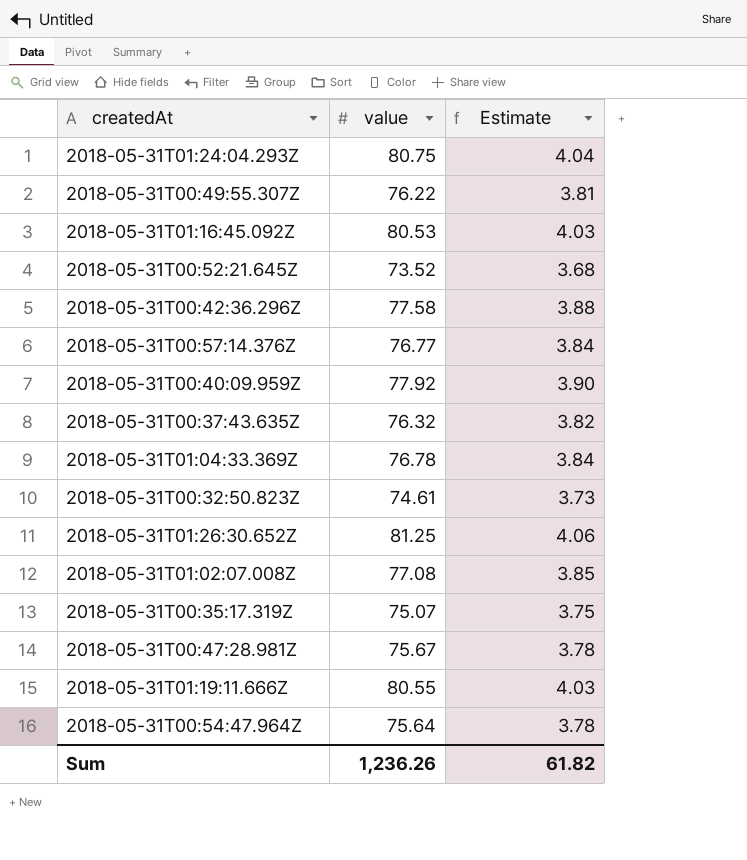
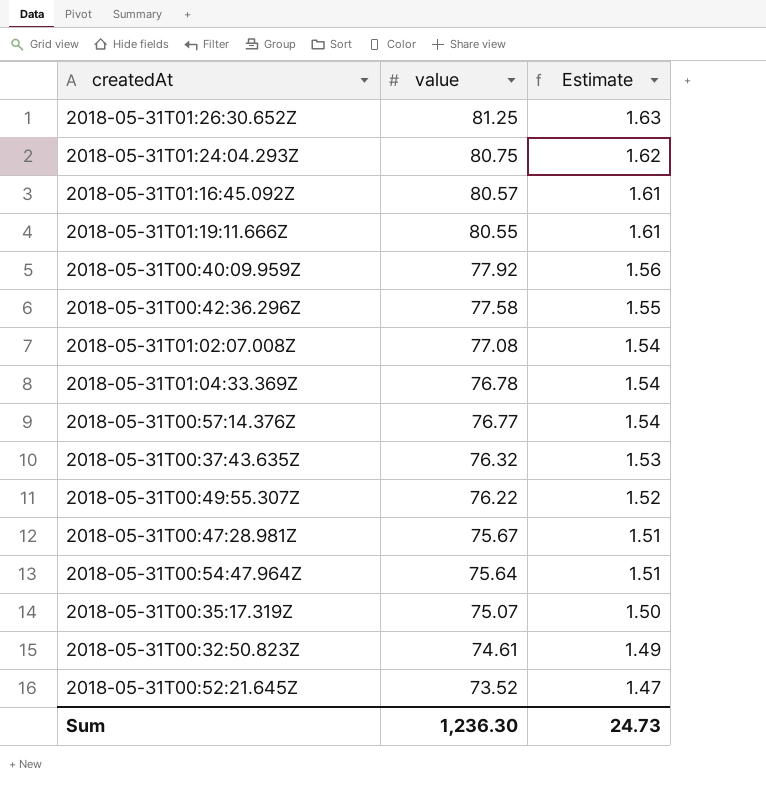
row order: none -> value descending
column Estimate | formula: [value] * 0.05 -> [value] * 0.02
2018-05-31T01:16:45.092Z | value: 80.53 -> 80.57
Sum | value: 1,236.26 -> 1,236.30
Sum | Estimate: 61.82 -> 24.73

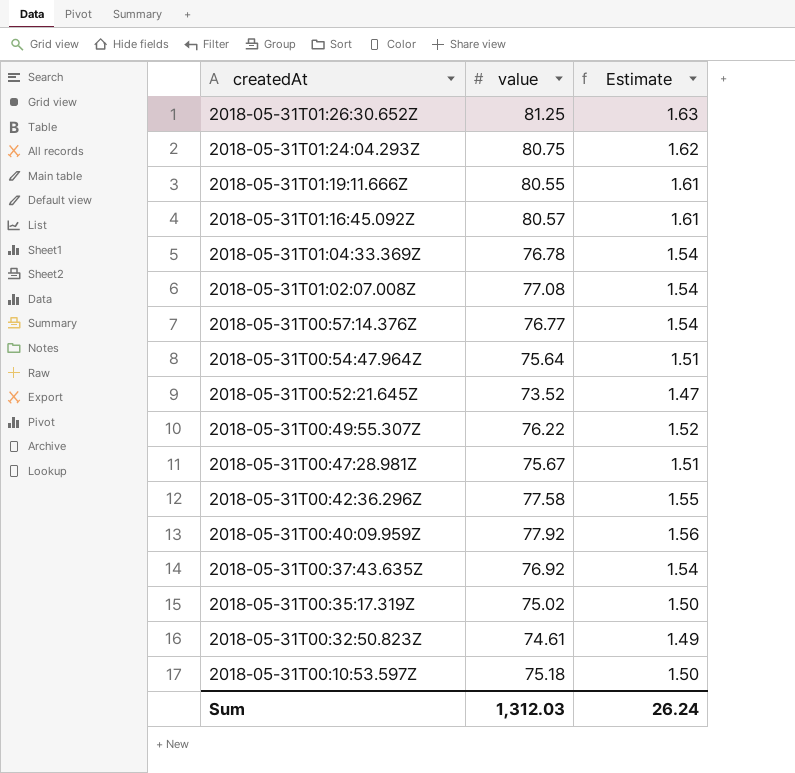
row order: value descending -> createdAt descending
2018-05-31T00:37:43.635Z | value: 76.32 -> 76.92
2018-05-31T00:37:43.635Z | Estimate: 1.53 -> 1.54
2018-05-31T00:35:17.319Z | value: 75.07 -> 75.02
row 2018-05-31T00:10:53.597Z: none -> 75.18 | 1.50
Sum | value: 1,236.30 -> 1,312.03
Sum | Estimate: 24.73 -> 26.24

